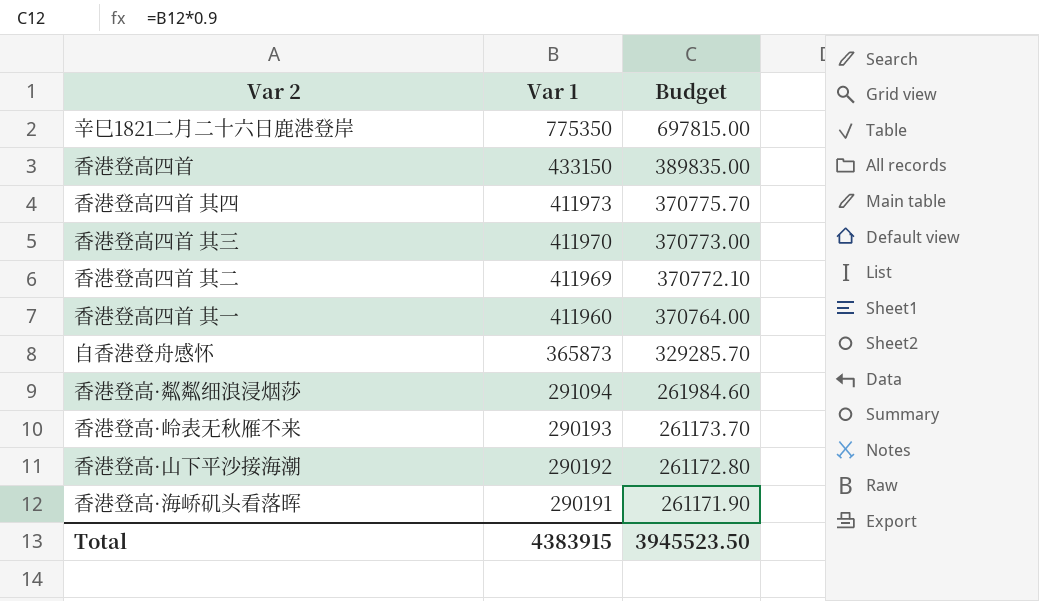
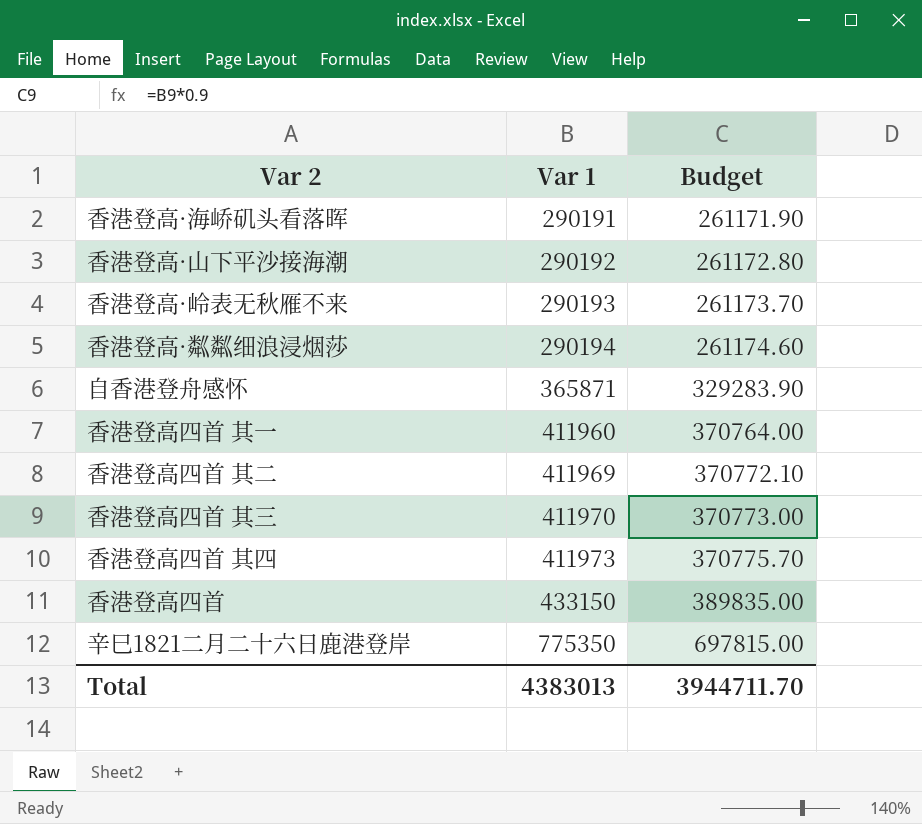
row order: Var 1 descending -> Var 1 ascending
香港登高·粼粼细浪浸烟莎 | Var 1: 291094 -> 290194
香港登高·粼粼细浪浸烟莎 | Budget: 261984.60 -> 261174.60
自香港登舟感怀 | Var 1: 365873 -> 365871
自香港登舟感怀 | Budget: 329285.70 -> 329283.90
Total | Var 1: 4383915 -> 4383013
Total | Budget: 3945523.50 -> 3944711.70

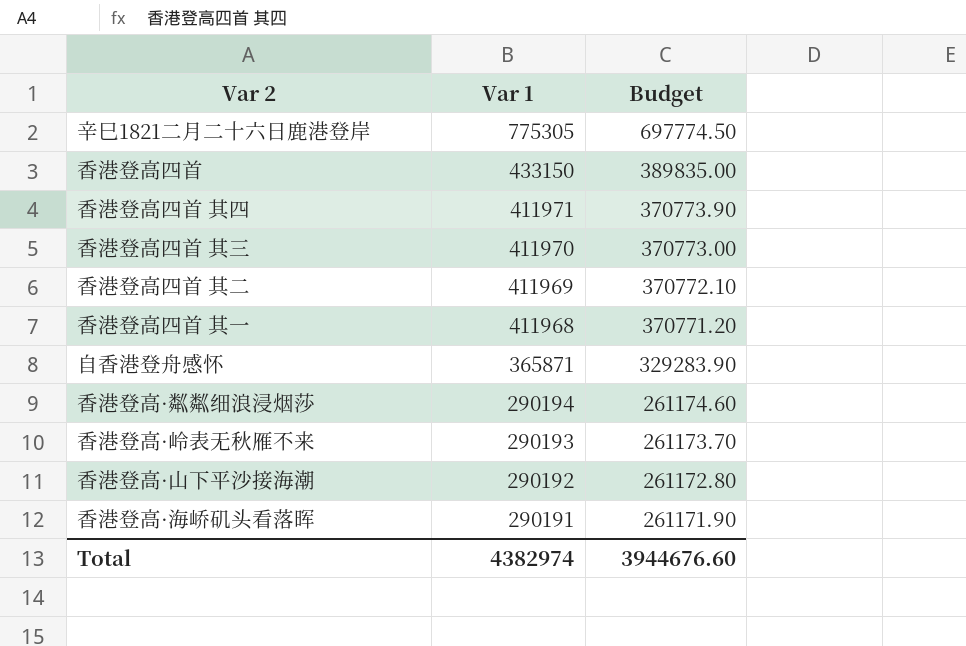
row order: Var 1 ascending -> Var 1 descending
辛巳1821二月二十六日鹿港登岸 | Var 1: 775350 -> 775305
辛巳1821二月二十六日鹿港登岸 | Budget: 697815.00 -> 697774.50
香港登高四首 其四 | Var 1: 411973 -> 411971
香港登高四首 其四 | Budget: 370775.70 -> 370773.90
香港登高四首 其一 | Var 1: 411960 -> 411968
香港登高四首 其一 | Budget: 370764.00 -> 370771.20
Total | Var 1: 4383013 -> 4382974
Total | Budget: 3944711.70 -> 3944676.60

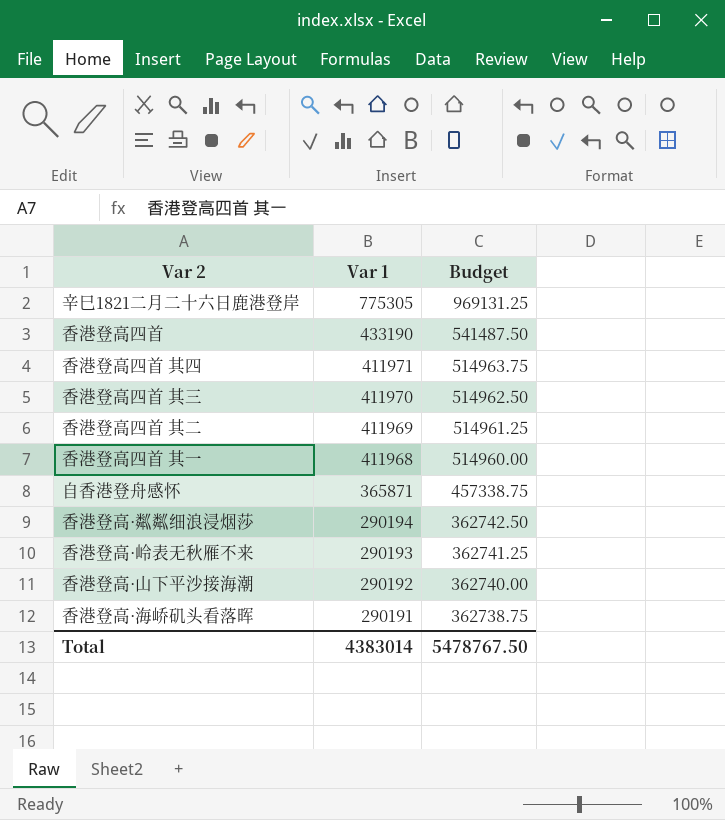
column Budget | formula: [Var 1] * 0.9 -> [Var 1] * 1.25
香港登高四首 | Var 1: 433150 -> 433190
Total | Var 1: 4382974 -> 4383014
Total | Budget: 3944676.60 -> 5478767.50

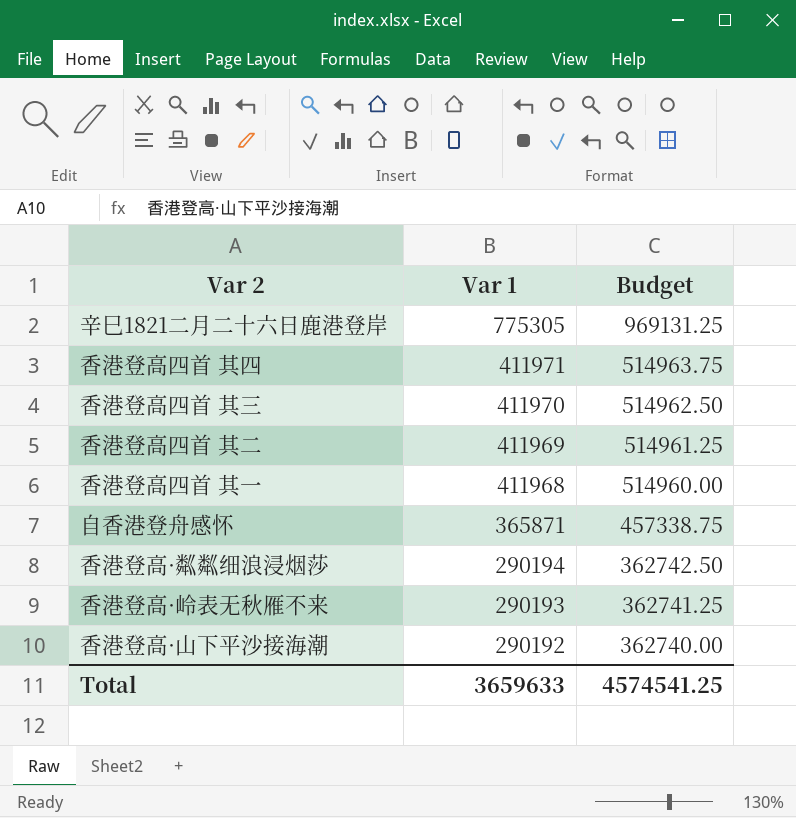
row 香港登高四首: 433190 | 541487.50 -> none
row 香港登高·海峤矶头看落晖: 290191 | 362738.75 -> none
Total | Var 1: 4383014 -> 3659633
Total | Budget: 5478767.50 -> 4574541.25

